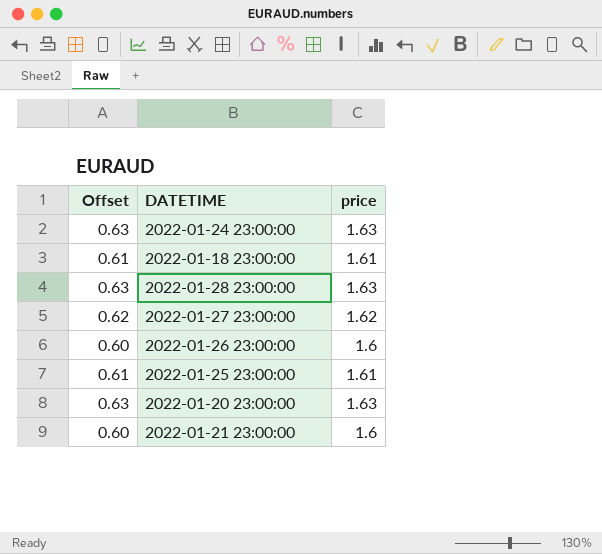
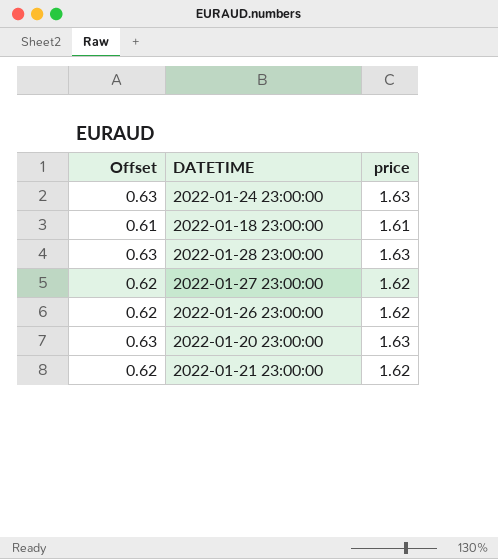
row 2022-01-25 23:00:00: 0.61 | 1.61 -> none
2022-01-26 23:00:00 | Offset: 0.60 -> 0.62
2022-01-26 23:00:00 | price: 1.6 -> 1.62
2022-01-21 23:00:00 | Offset: 0.60 -> 0.62
2022-01-21 23:00:00 | price: 1.6 -> 1.62

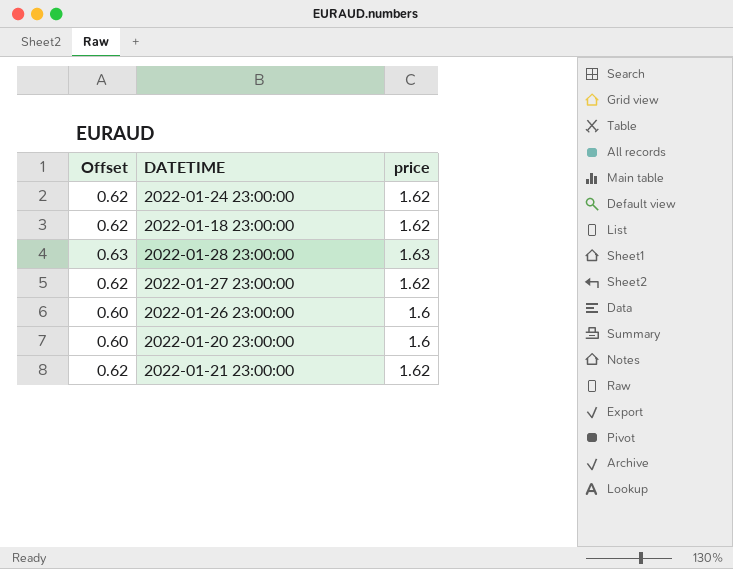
2022-01-24 23:00:00 | Offset: 0.63 -> 0.62
2022-01-24 23:00:00 | price: 1.63 -> 1.62
2022-01-18 23:00:00 | Offset: 0.61 -> 0.62
2022-01-18 23:00:00 | price: 1.61 -> 1.62
2022-01-26 23:00:00 | Offset: 0.62 -> 0.60
2022-01-26 23:00:00 | price: 1.62 -> 1.6
2022-01-20 23:00:00 | Offset: 0.63 -> 0.60
2022-01-20 23:00:00 | price: 1.63 -> 1.6

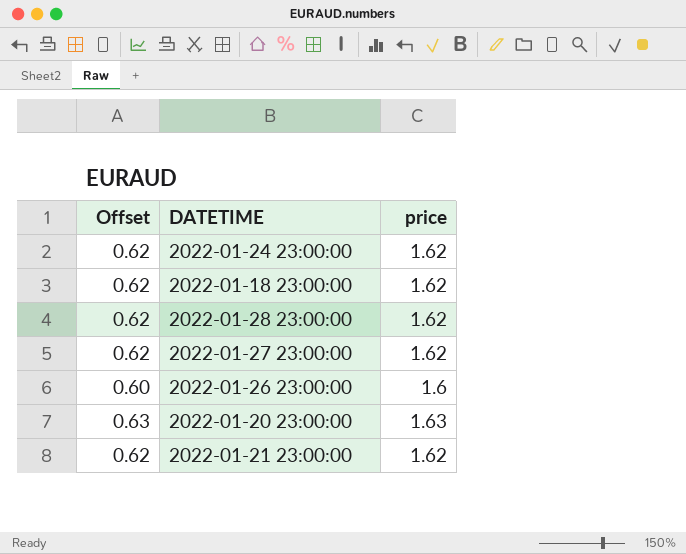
2022-01-28 23:00:00 | Offset: 0.63 -> 0.62
2022-01-28 23:00:00 | price: 1.63 -> 1.62
2022-01-20 23:00:00 | Offset: 0.60 -> 0.63
2022-01-20 23:00:00 | price: 1.6 -> 1.63

